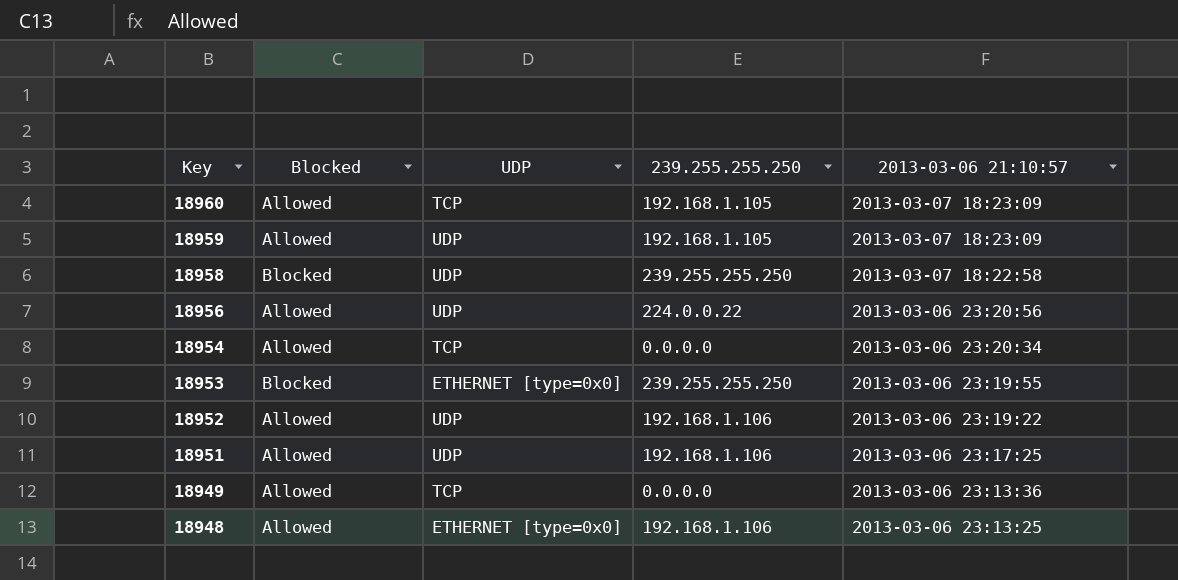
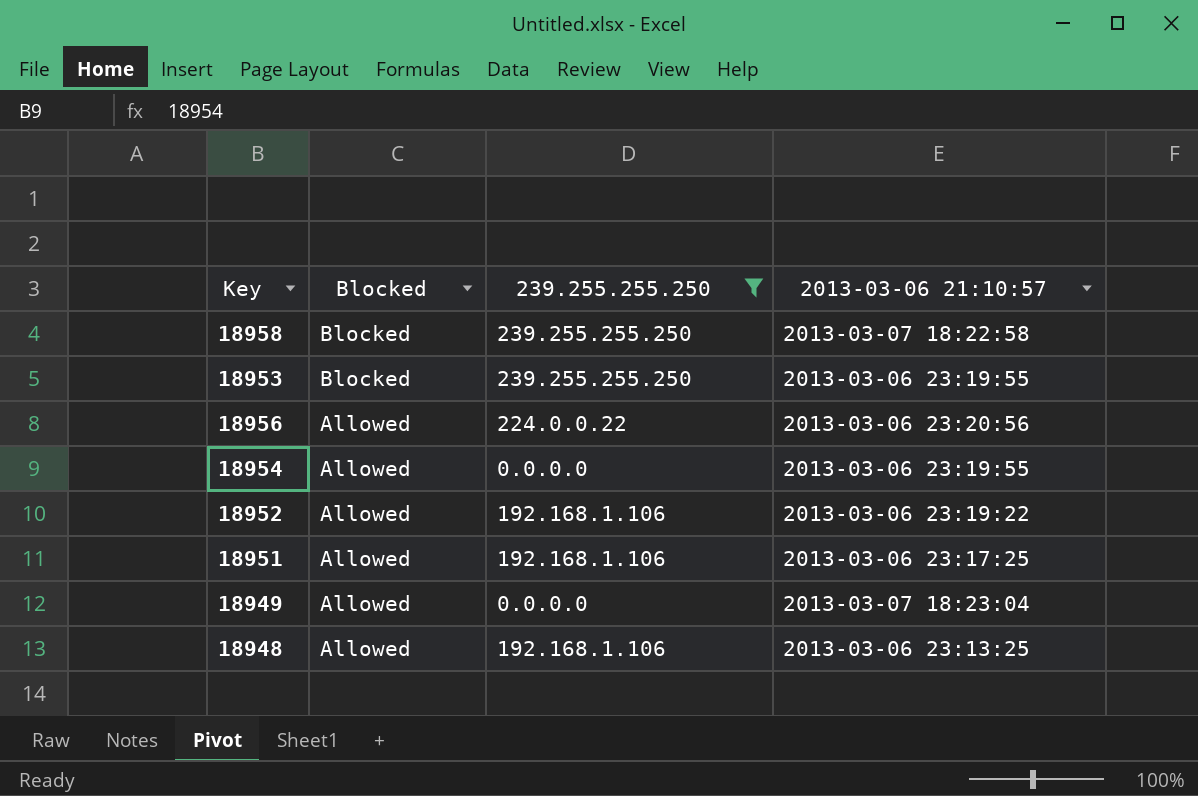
filter: none -> 239.255.255.250 != 192.168.1.105
row order: Key descending -> Blocked descending
column UDP | position: 3 -> none
18954 | 2013-03-06 21:10:57: 2013-03-06 23:20:34 -> 2013-03-06 23:19:55
18949 | 2013-03-06 21:10:57: 2013-03-06 23:13:36 -> 2013-03-07 18:23:04

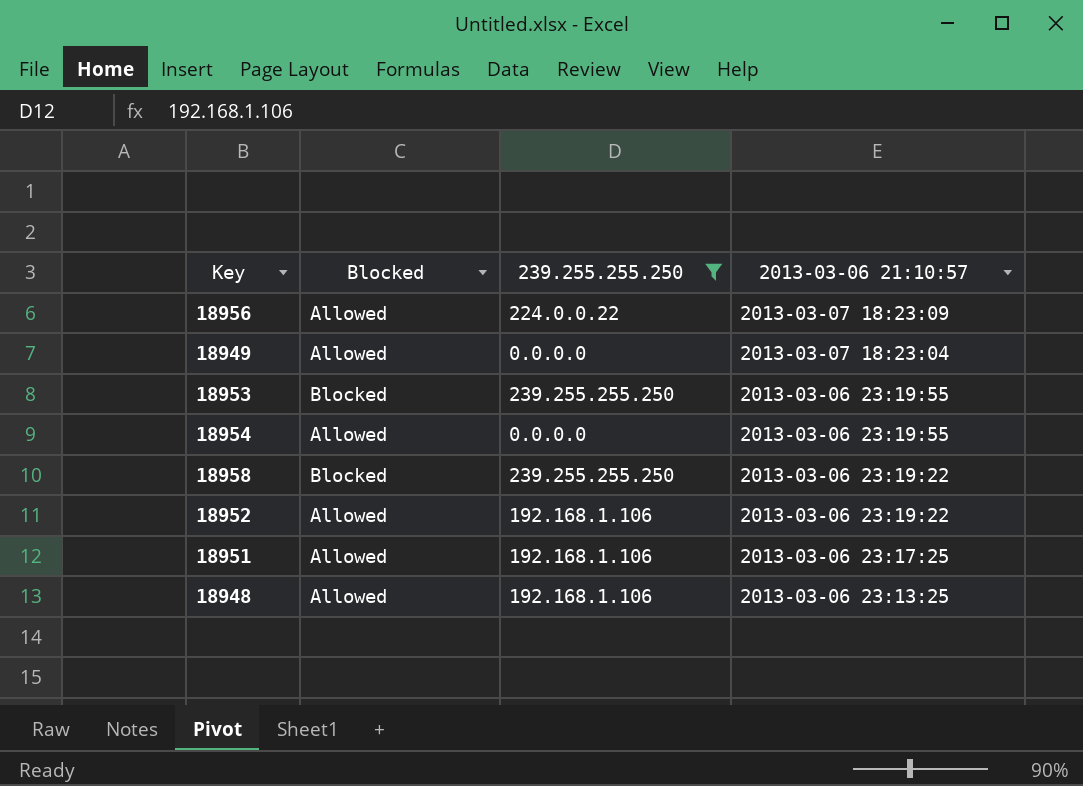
row order: Blocked descending -> 2013-03-06 21:10:57 descending
18956 | 2013-03-06 21:10:57: 2013-03-06 23:20:56 -> 2013-03-07 18:23:09
18958 | 2013-03-06 21:10:57: 2013-03-07 18:22:58 -> 2013-03-06 23:19:22

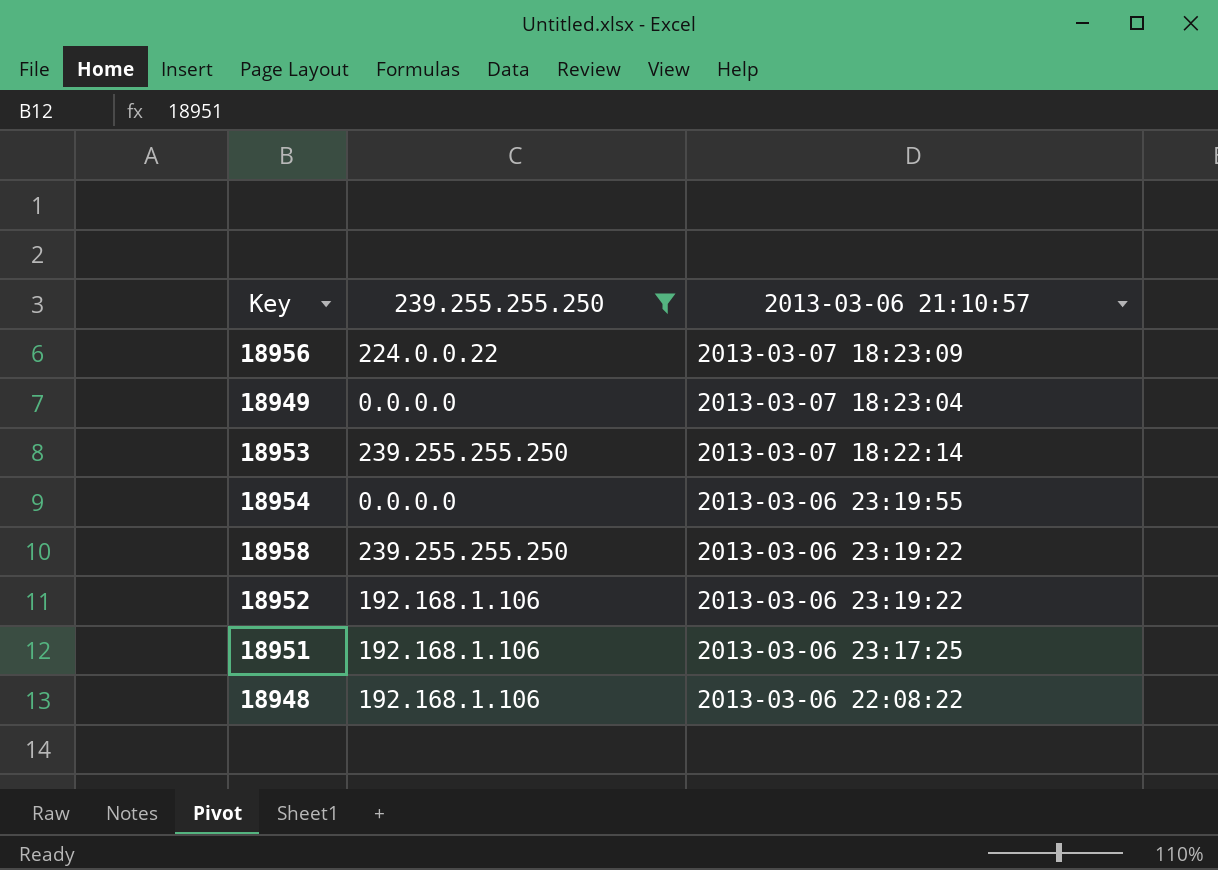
column Blocked | position: 2 -> none
18953 | 2013-03-06 21:10:57: 2013-03-06 23:19:55 -> 2013-03-07 18:22:14
18948 | 2013-03-06 21:10:57: 2013-03-06 23:13:25 -> 2013-03-06 22:08:22

